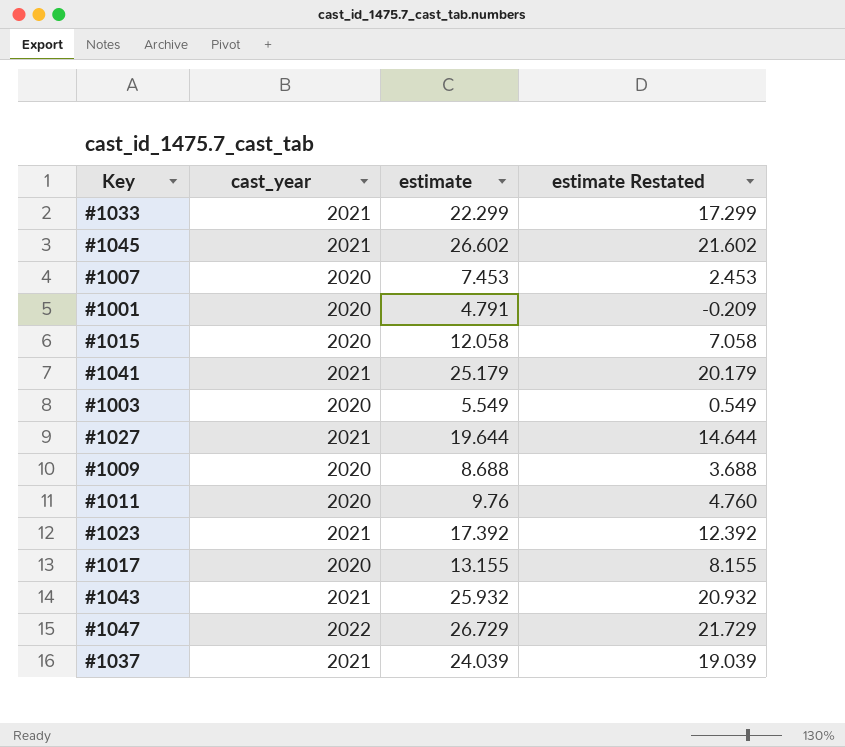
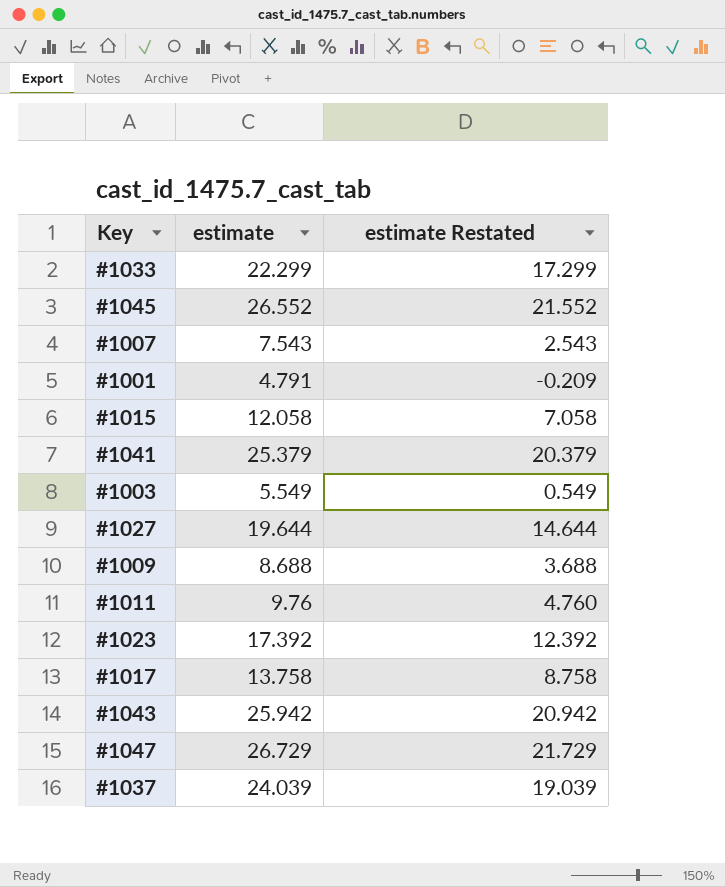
column cast_year | position: 2 -> none
#1045 | estimate: 26.602 -> 26.552
#1045 | estimate Restated: 21.602 -> 21.552
#1007 | estimate: 7.453 -> 7.543
#1007 | estimate Restated: 2.453 -> 2.543
#1041 | estimate: 25.179 -> 25.379
#1041 | estimate Restated: 20.179 -> 20.379
#1017 | estimate: 13.155 -> 13.758
#1017 | estimate Restated: 8.155 -> 8.758
#1043 | estimate: 25.932 -> 25.942
#1043 | estimate Restated: 20.932 -> 20.942

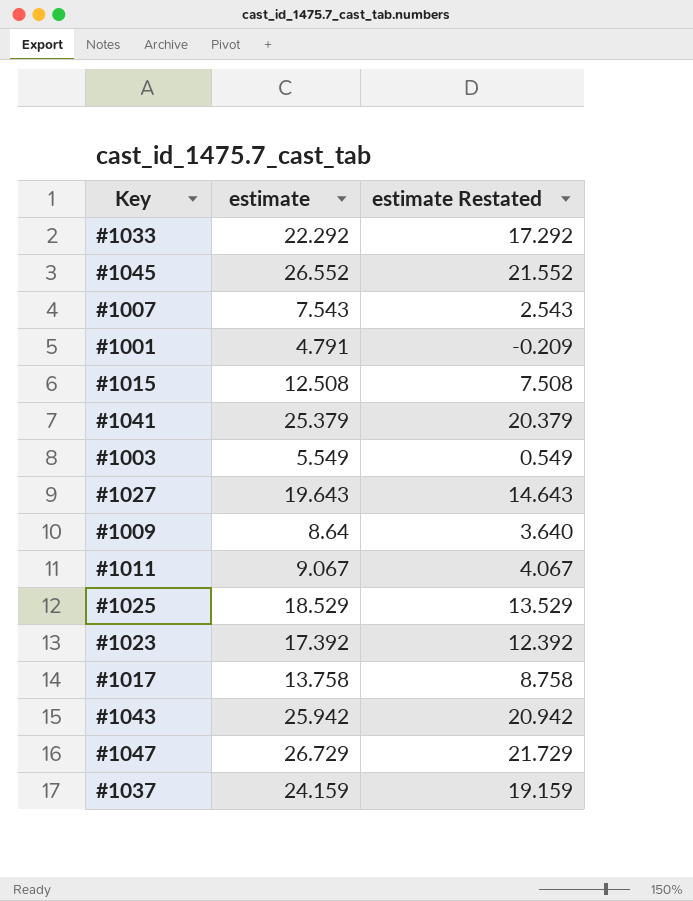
#1033 | estimate: 22.299 -> 22.292
#1033 | estimate Restated: 17.299 -> 17.292
#1015 | estimate: 12.058 -> 12.508
#1015 | estimate Restated: 7.058 -> 7.508
#1027 | estimate: 19.644 -> 19.643
#1027 | estimate Restated: 14.644 -> 14.643
#1009 | estimate: 8.688 -> 8.64
#1009 | estimate Restated: 3.688 -> 3.640
#1011 | estimate: 9.76 -> 9.067
#1011 | estimate Restated: 4.760 -> 4.067
row #1025: none -> 18.529 | 13.529
#1037 | estimate: 24.039 -> 24.159
#1037 | estimate Restated: 19.039 -> 19.159

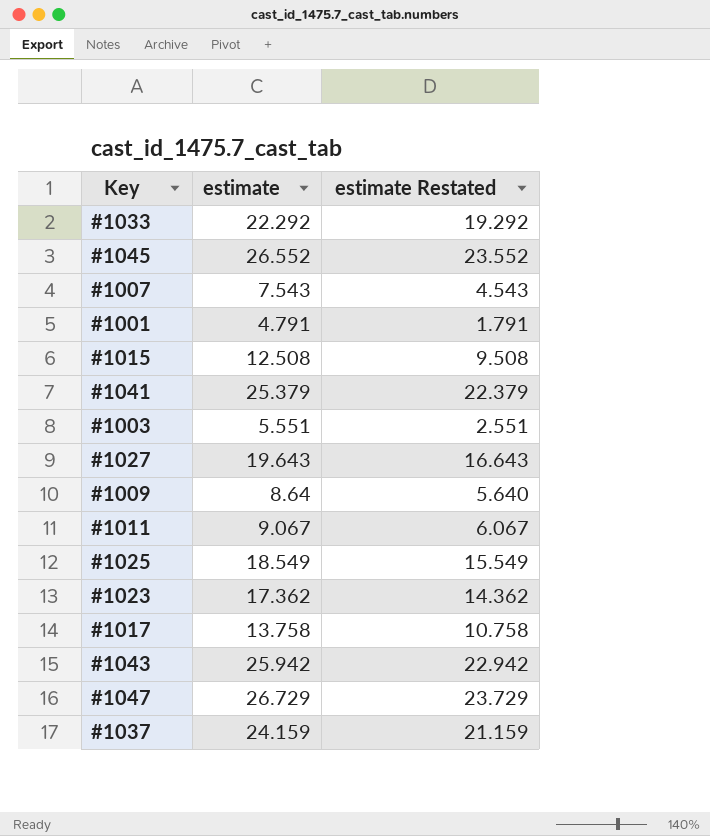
column estimate Restated | formula: [estimate] - 5 -> [estimate] - 3
#1003 | estimate: 5.549 -> 5.551
#1025 | estimate: 18.529 -> 18.549
#1023 | estimate: 17.392 -> 17.362

